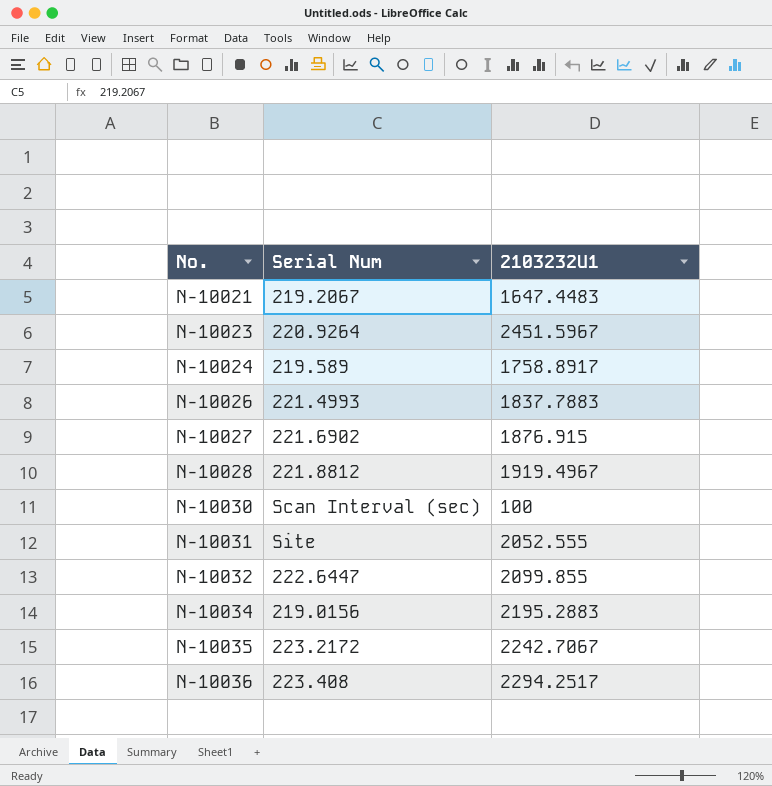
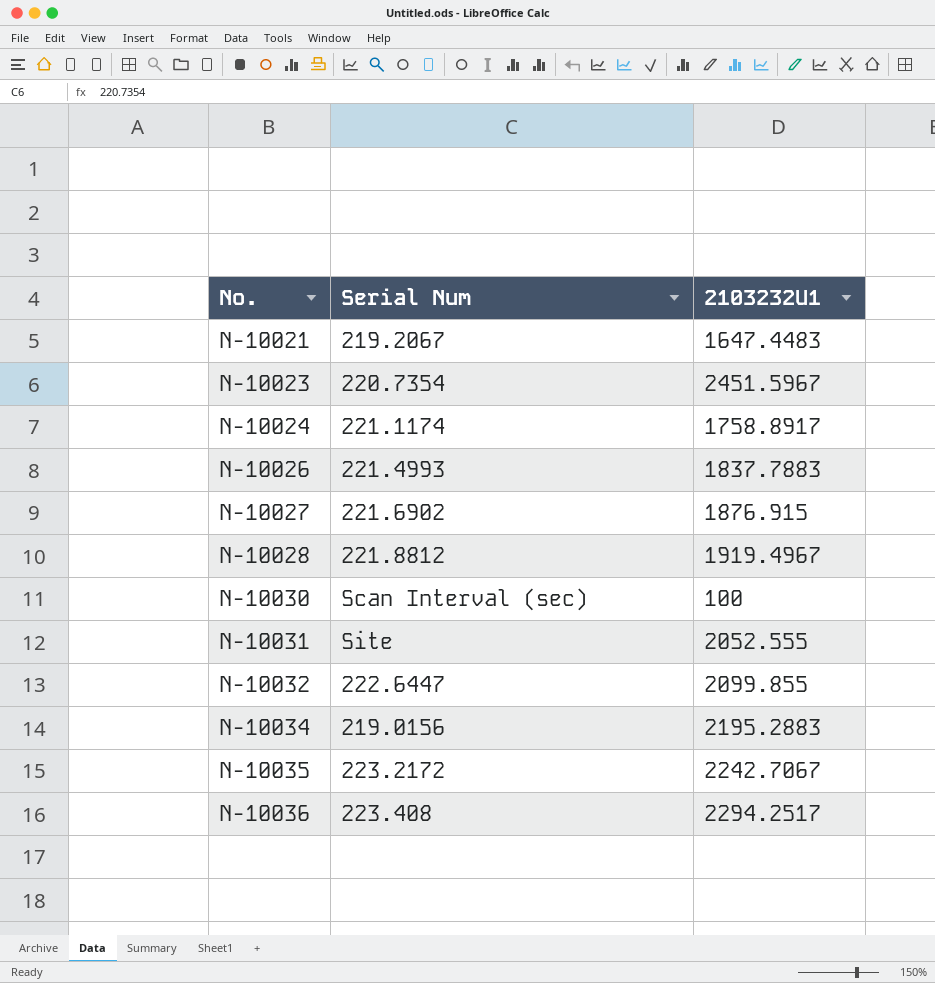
N-10023 | Serial Num: 220.9264 -> 220.7354
N-10024 | Serial Num: 219.589 -> 221.1174

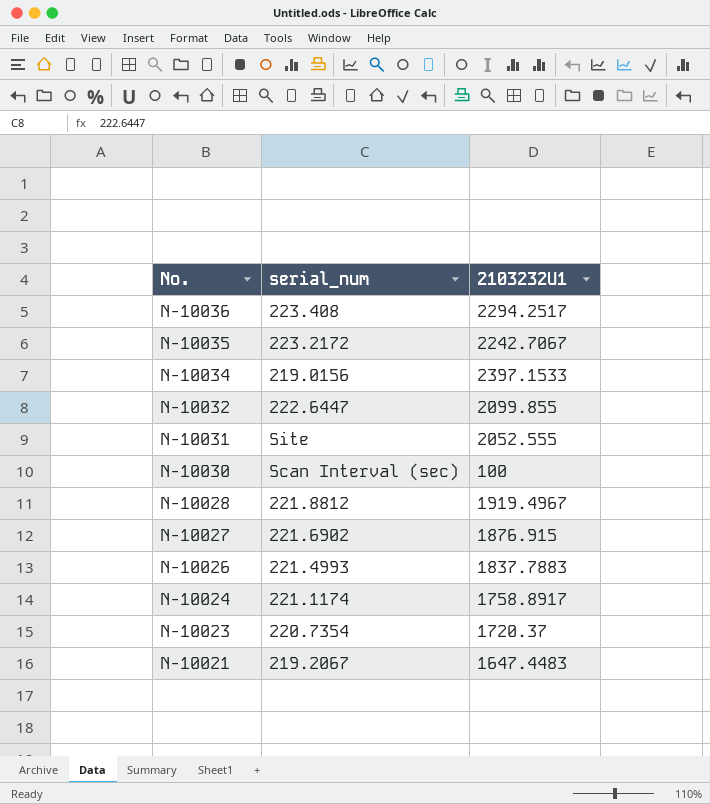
row order: No. ascending -> No. descending
column name: Serial Num -> serial_num
N-10034 | 2103232U1: 2195.2883 -> 2397.1533
N-10023 | 2103232U1: 2451.5967 -> 1720.37

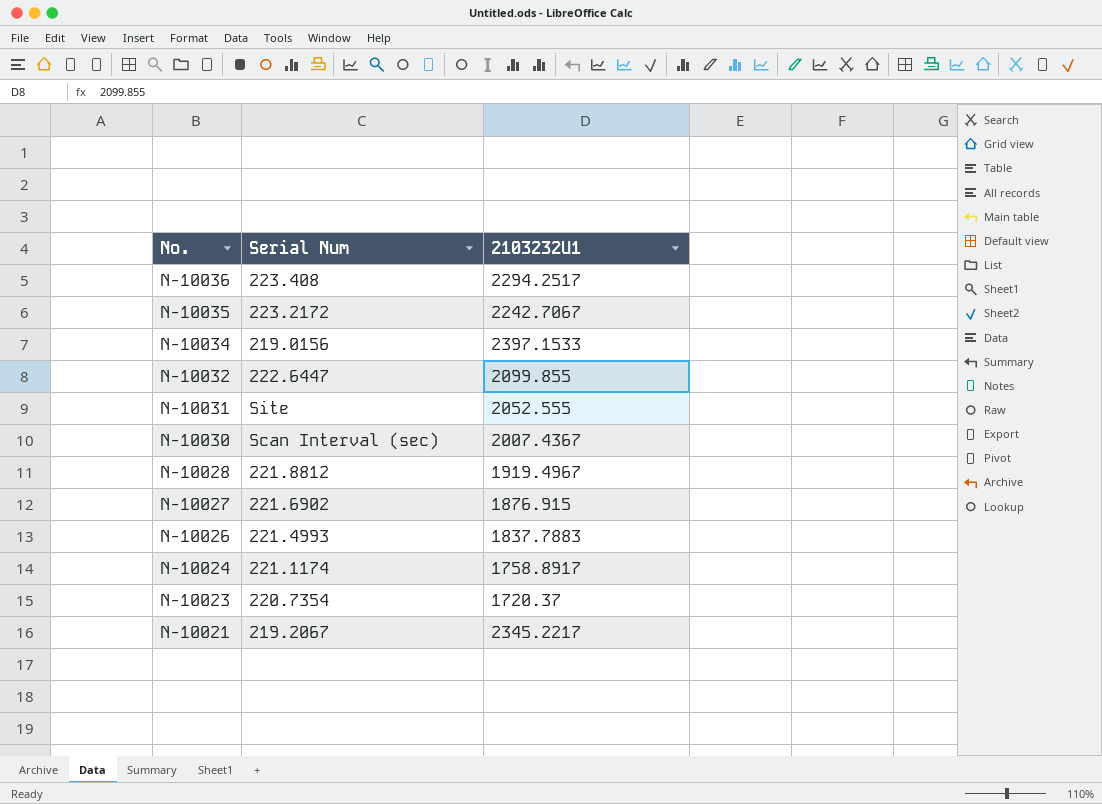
column name: serial_num -> Serial Num
N-10030 | 2103232U1: 100 -> 2007.4367
N-10021 | 2103232U1: 1647.4483 -> 2345.2217

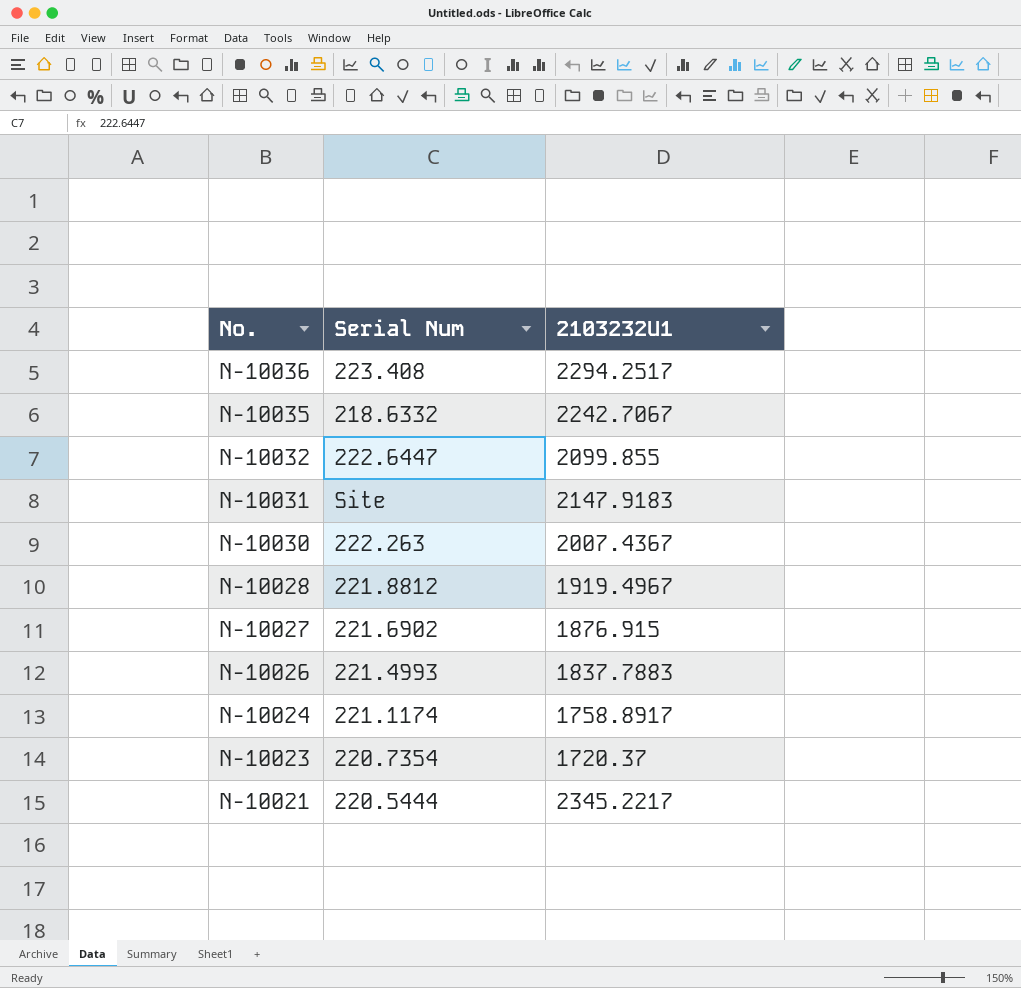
row N-10034: 219.0156 | 2397.1533 -> none
N-10035 | Serial Num: 223.2172 -> 218.6332
N-10031 | 2103232U1: 2052.555 -> 2147.9183
N-10030 | Serial Num: Scan Interval (sec) -> 222.263
N-10021 | Serial Num: 219.2067 -> 220.5444

